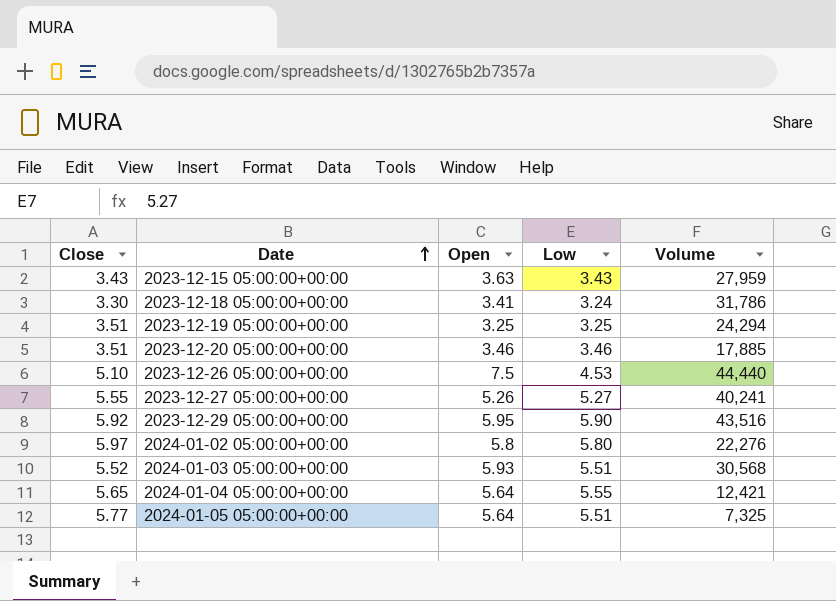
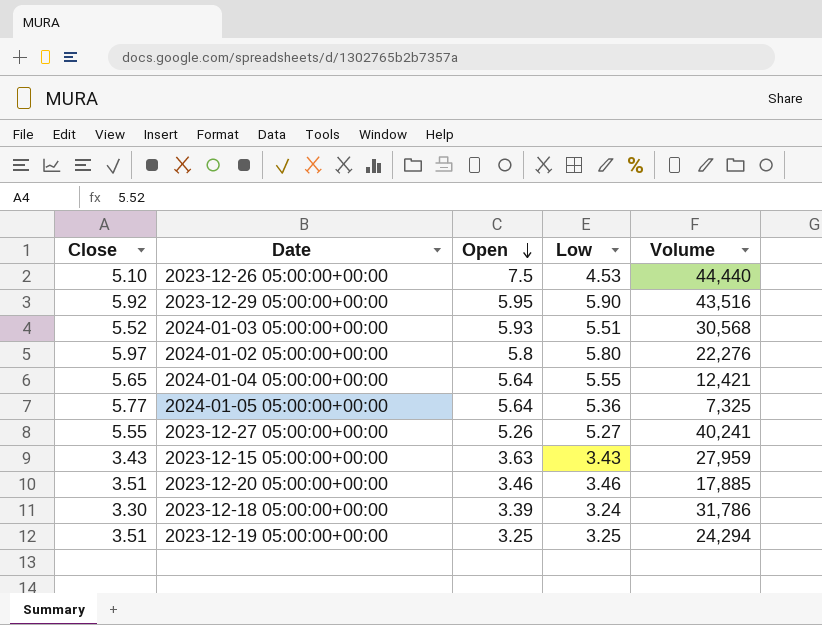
row order: Date ascending -> Open descending
2024-01-05 05:00:00+00:00 | Low: 5.51 -> 5.36
2023-12-18 05:00:00+00:00 | Open: 3.41 -> 3.39

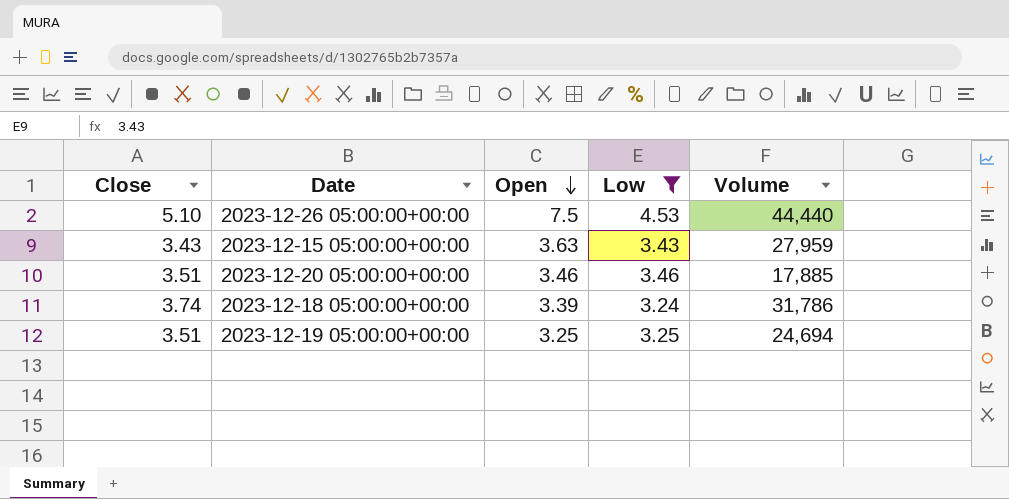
filter: none -> Low <= 4.53
2023-12-18 05:00:00+00:00 | Close: 3.30 -> 3.74
2023-12-19 05:00:00+00:00 | Volume: 24,294 -> 24,694

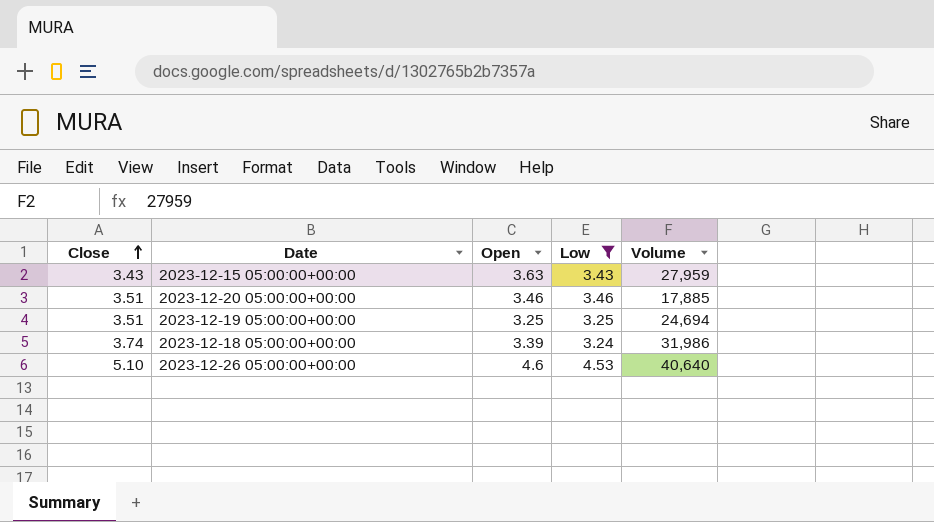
row order: Open descending -> Close ascending
2023-12-18 05:00:00+00:00 | Volume: 31,786 -> 31,986
2023-12-26 05:00:00+00:00 | Open: 7.5 -> 4.6
2023-12-26 05:00:00+00:00 | Volume: 44,440 -> 40,640

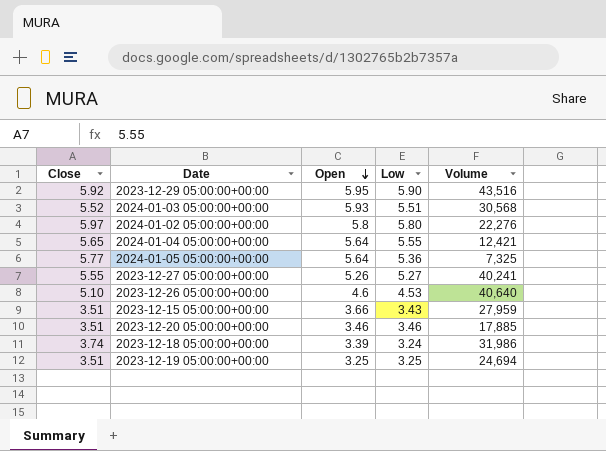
filter: Low <= 4.53 -> none
row order: Close ascending -> Open descending
2023-12-15 05:00:00+00:00 | Close: 3.43 -> 3.51
2023-12-15 05:00:00+00:00 | Open: 3.63 -> 3.66

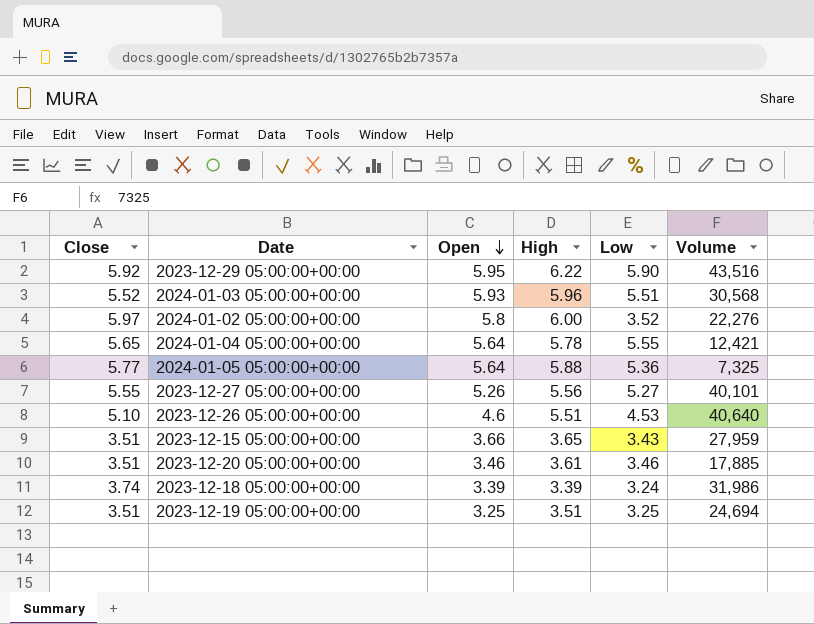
column High | position: none -> 4
2024-01-02 05:00:00+00:00 | Low: 5.80 -> 3.52
2023-12-27 05:00:00+00:00 | Volume: 40,241 -> 40,101

